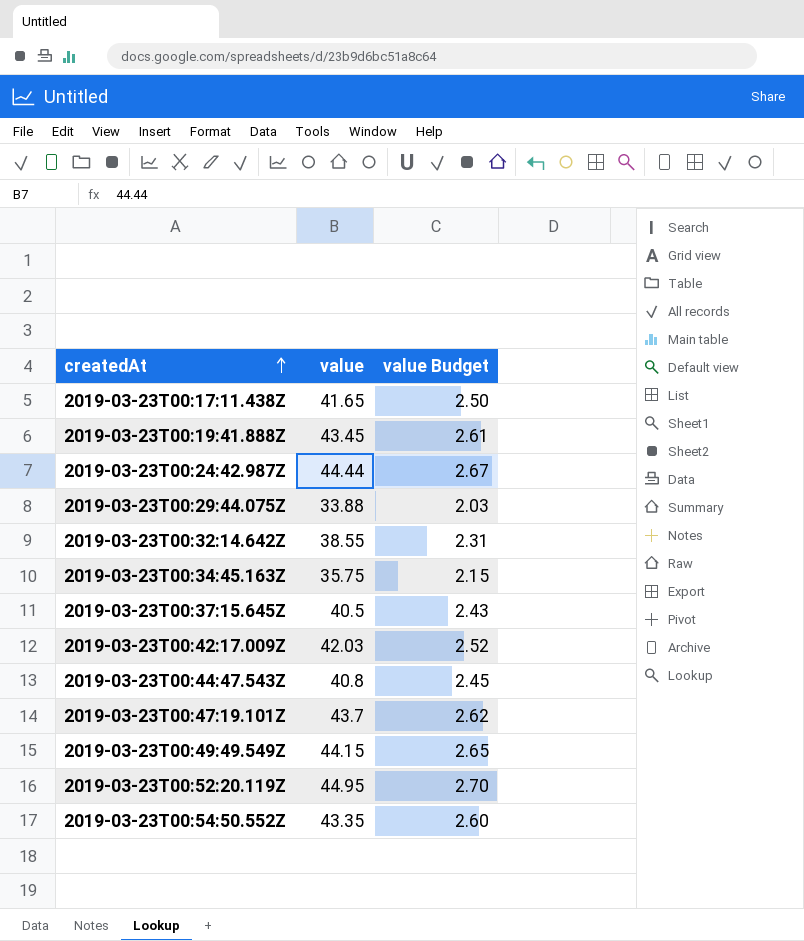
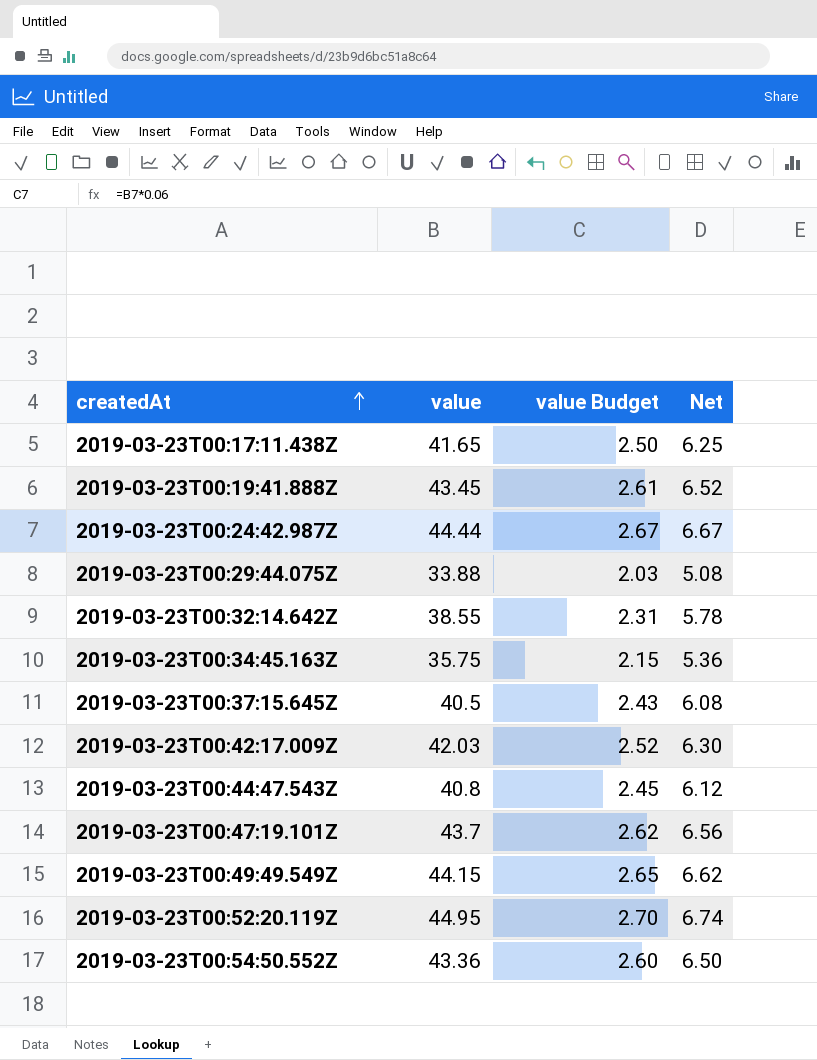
column Net | formula: none -> [value] * 0.15
2019-03-23T00:54:50.552Z | value: 43.35 -> 43.36

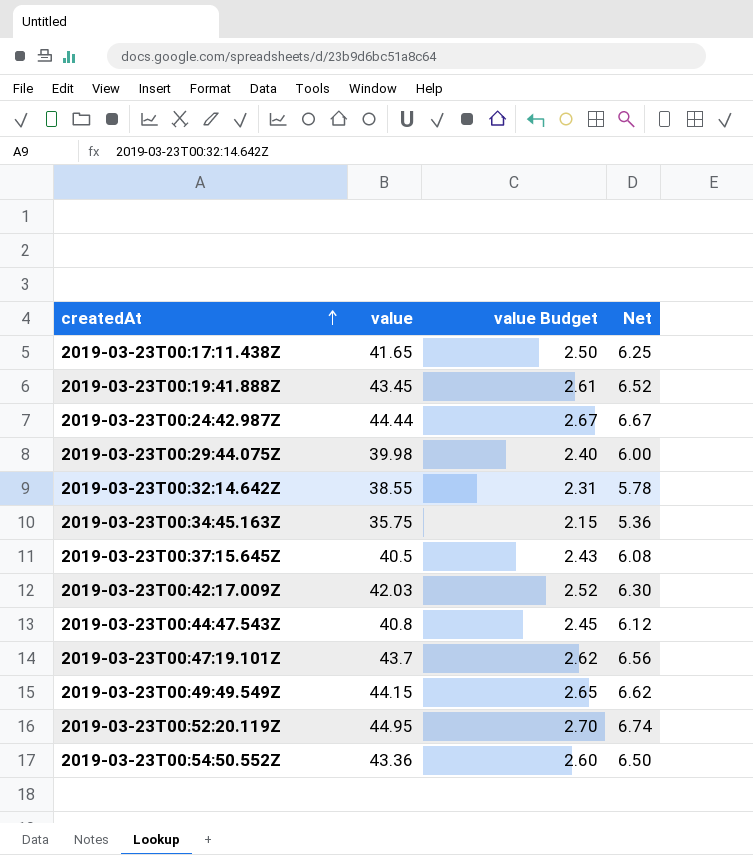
2019-03-23T00:29:44.075Z | value: 33.88 -> 39.98
2019-03-23T00:29:44.075Z | value Budget: 2.03 -> 2.40
2019-03-23T00:29:44.075Z | Net: 5.08 -> 6.00

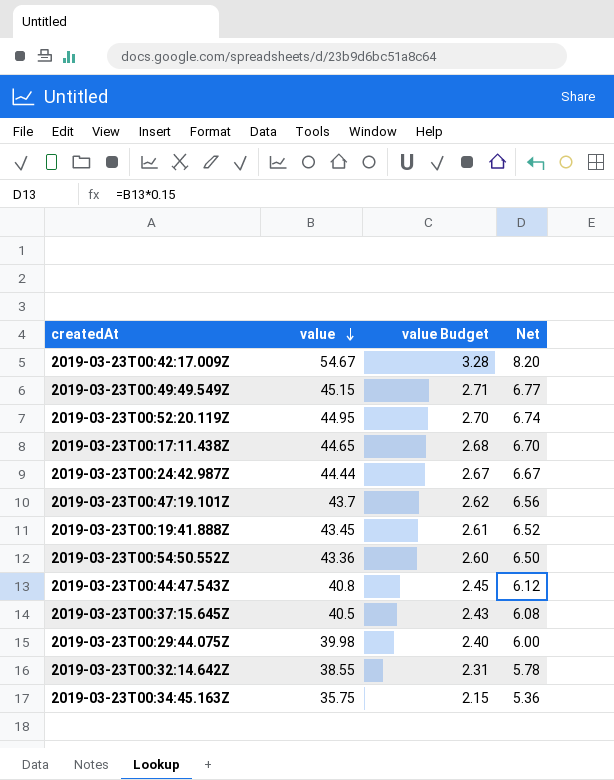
row order: createdAt ascending -> value descending
2019-03-23T00:42:17.009Z | value: 42.03 -> 54.67
2019-03-23T00:42:17.009Z | value Budget: 2.52 -> 3.28
2019-03-23T00:42:17.009Z | Net: 6.30 -> 8.20
2019-03-23T00:49:49.549Z | value: 44.15 -> 45.15
2019-03-23T00:49:49.549Z | value Budget: 2.65 -> 2.71
2019-03-23T00:49:49.549Z | Net: 6.62 -> 6.77
2019-03-23T00:17:11.438Z | value: 41.65 -> 44.65
2019-03-23T00:17:11.438Z | value Budget: 2.50 -> 2.68
2019-03-23T00:17:11.438Z | Net: 6.25 -> 6.70

